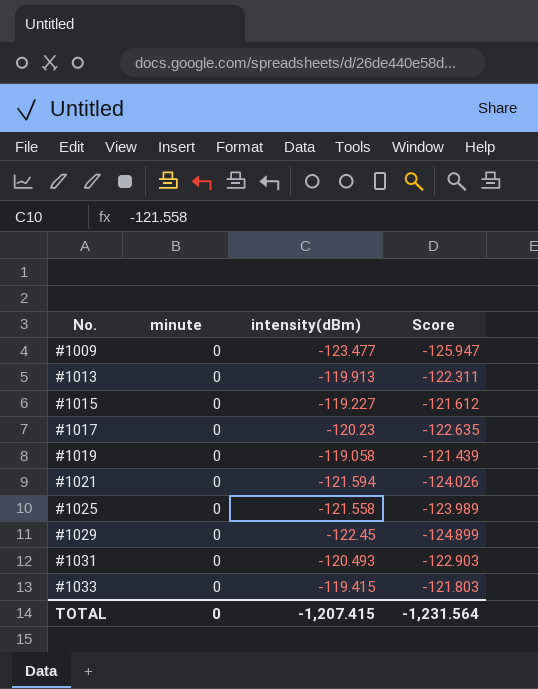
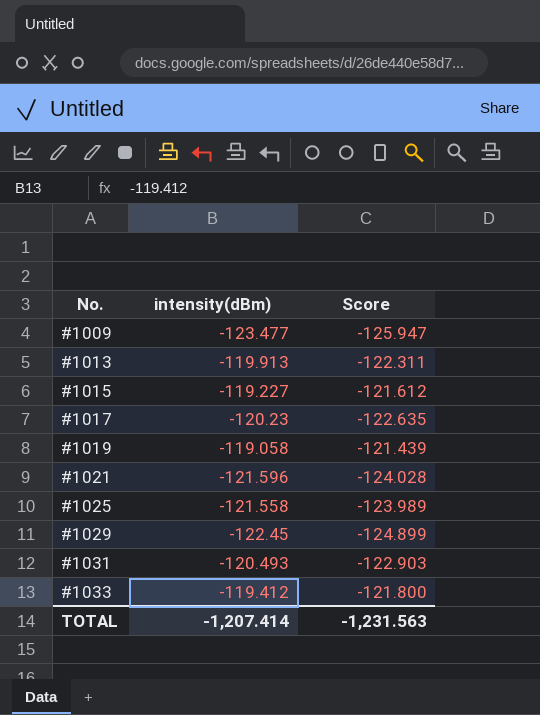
column minute | position: 2 -> none
#1021 | intensity(dBm): -121.594 -> -121.596
#1021 | Score: -124.026 -> -124.028
#1033 | intensity(dBm): -119.415 -> -119.412
#1033 | Score: -121.803 -> -121.800
TOTAL | intensity(dBm): -1,207.415 -> -1,207.414
TOTAL | Score: -1,231.564 -> -1,231.563

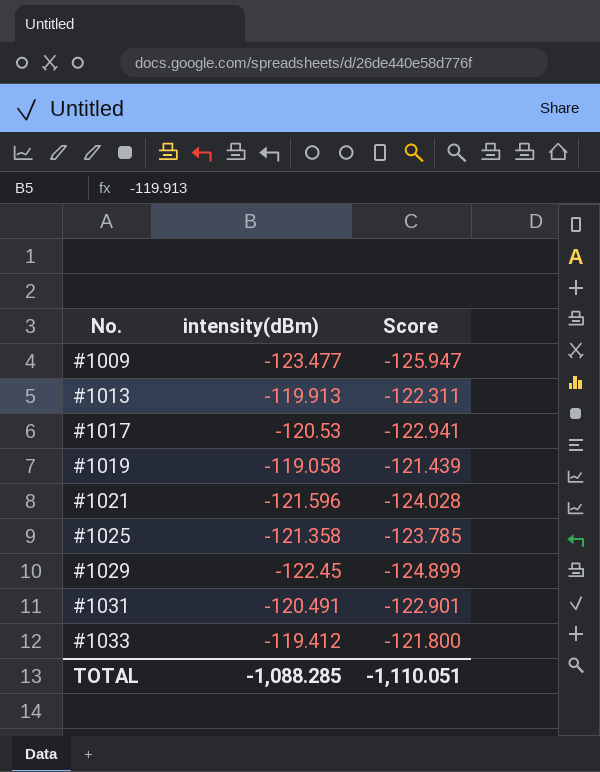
row #1015: -119.227 | -121.612 -> none
#1017 | intensity(dBm): -120.23 -> -120.53
#1017 | Score: -122.635 -> -122.941
#1025 | intensity(dBm): -121.558 -> -121.358
#1025 | Score: -123.989 -> -123.785
#1031 | intensity(dBm): -120.493 -> -120.491
#1031 | Score: -122.903 -> -122.901
TOTAL | intensity(dBm): -1,207.414 -> -1,088.285
TOTAL | Score: -1,231.563 -> -1,110.051

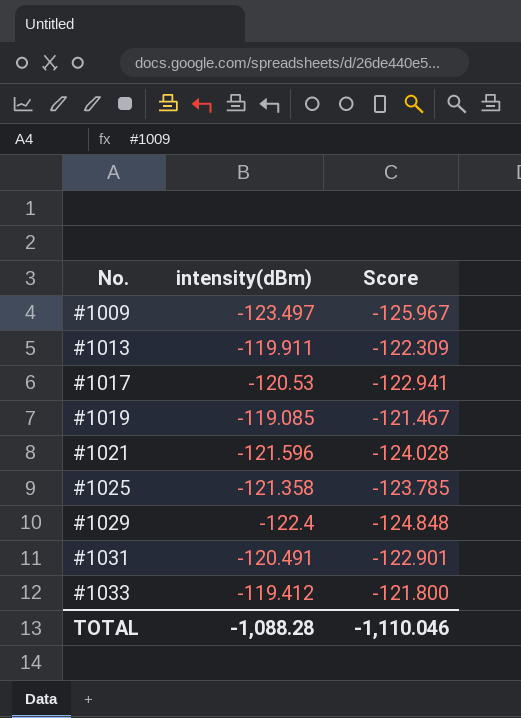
#1009 | intensity(dBm): -123.477 -> -123.497
#1009 | Score: -125.947 -> -125.967
#1013 | intensity(dBm): -119.913 -> -119.911
#1013 | Score: -122.311 -> -122.309
#1019 | intensity(dBm): -119.058 -> -119.085
#1019 | Score: -121.439 -> -121.467
#1029 | intensity(dBm): -122.45 -> -122.4
#1029 | Score: -124.899 -> -124.848
TOTAL | intensity(dBm): -1,088.285 -> -1,088.28
TOTAL | Score: -1,110.051 -> -1,110.046

